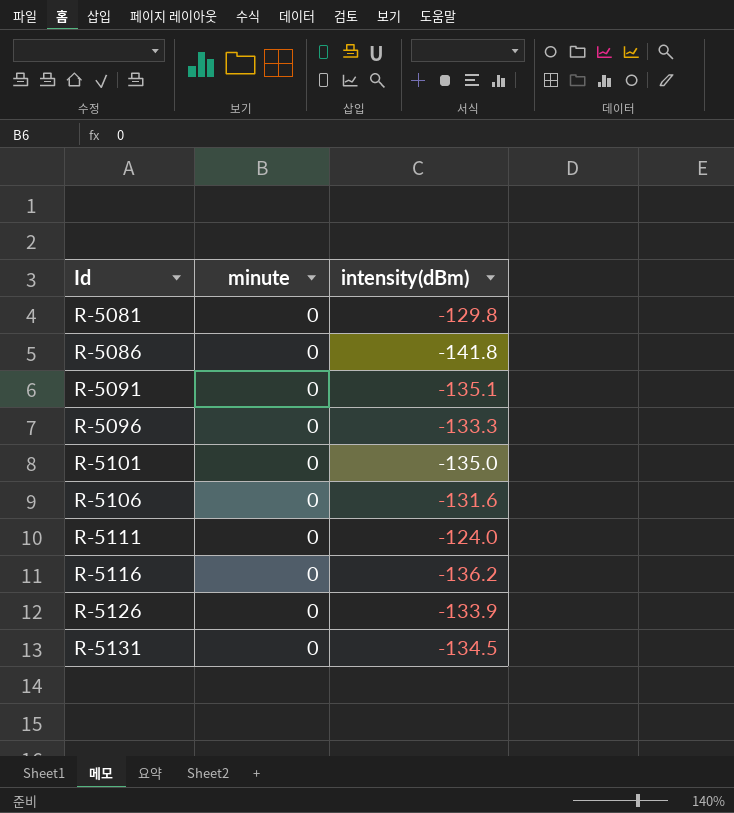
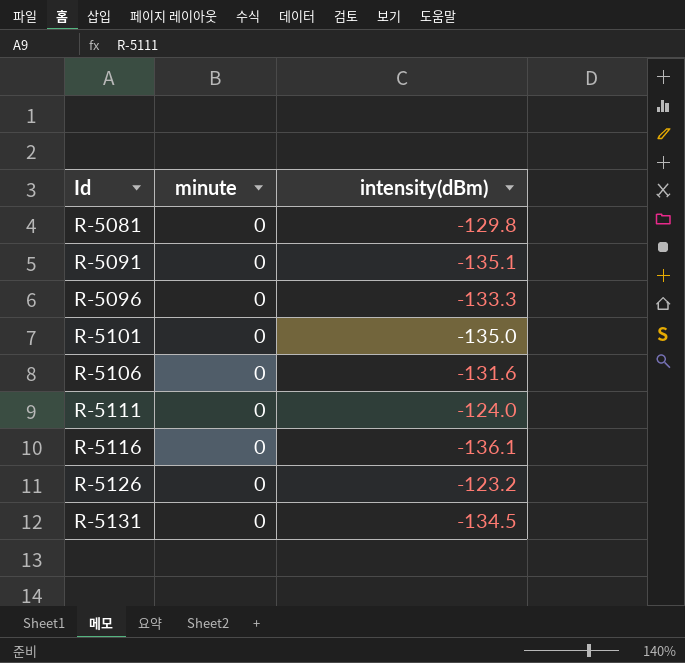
row R-5086: 0 | -141.8 -> none
R-5116 | intensity(dBm): -136.2 -> -136.1
R-5126 | intensity(dBm): -133.9 -> -123.2

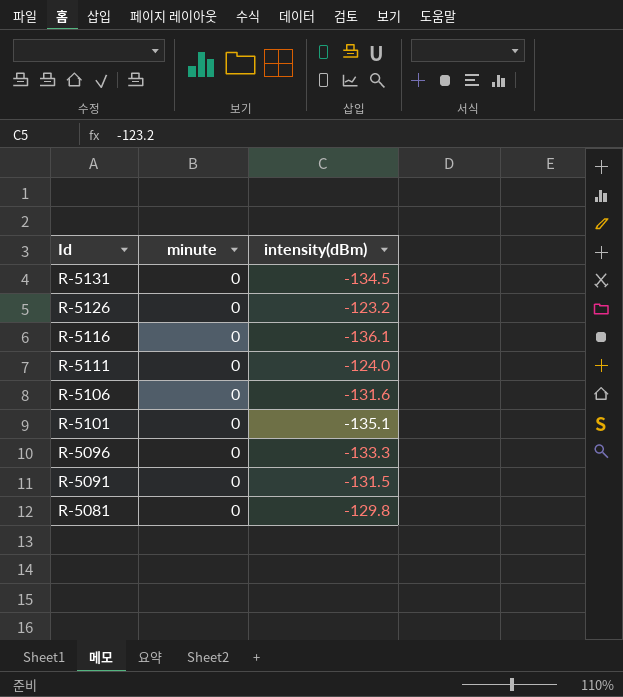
row order: Id ascending -> Id descending
R-5101 | intensity(dBm): -135.0 -> -135.1
R-5091 | intensity(dBm): -135.1 -> -131.5

